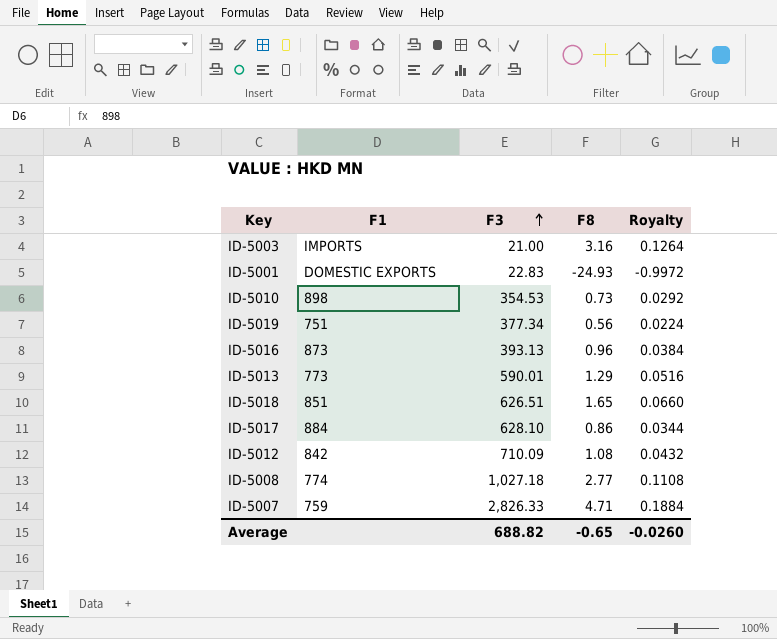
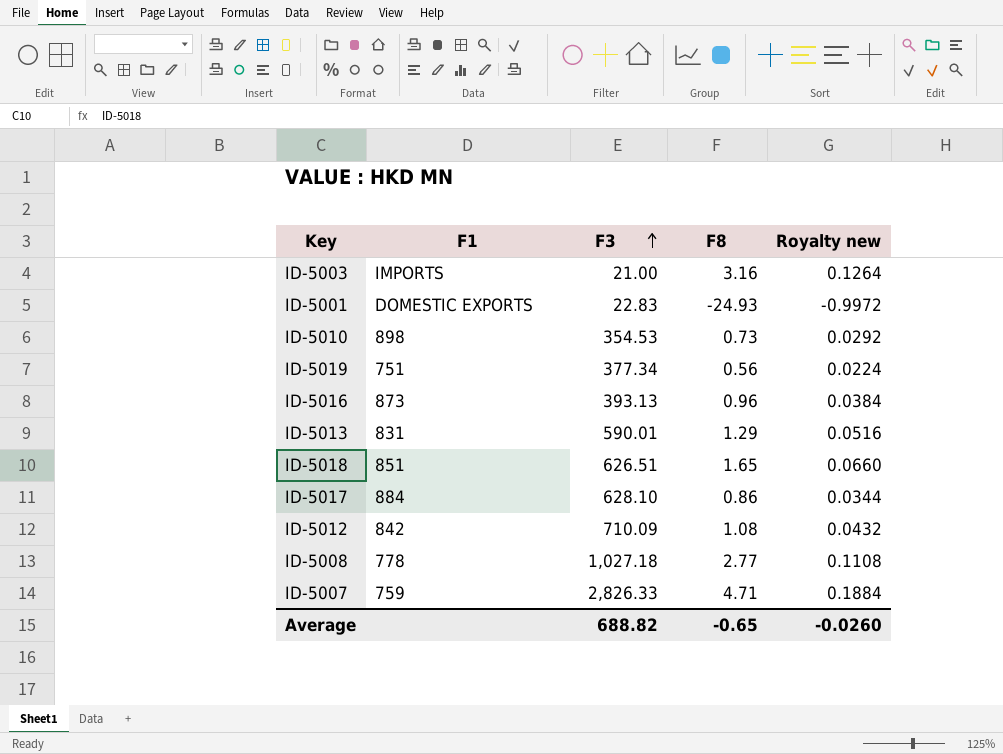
column name: Royalty -> Royalty new
ID-5013 | F1: 773 -> 831
ID-5008 | F1: 774 -> 778

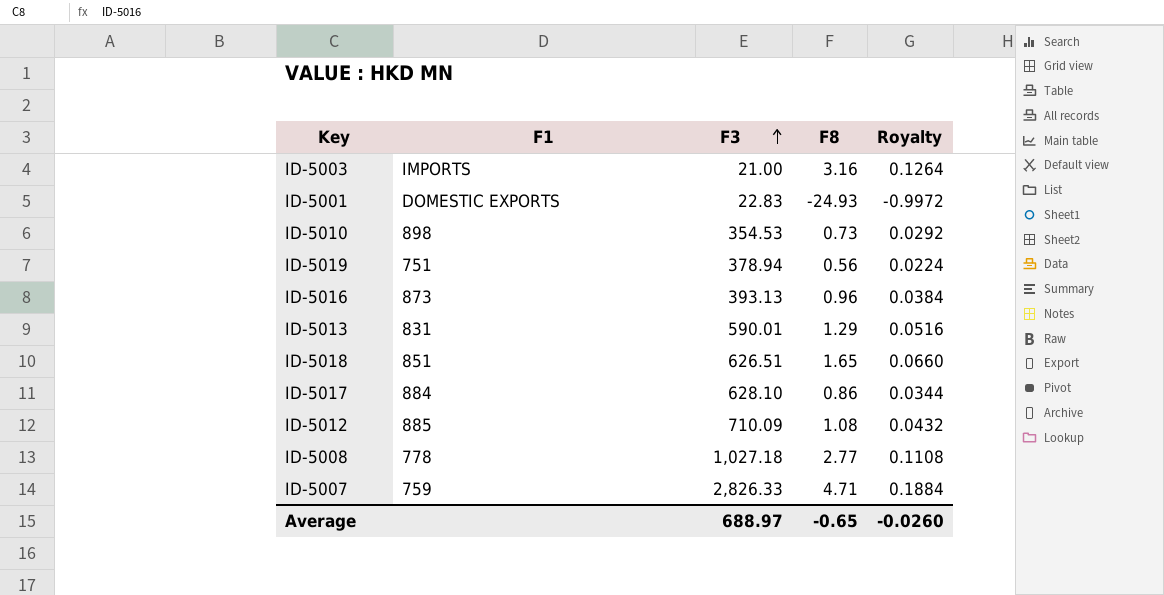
column name: Royalty new -> Royalty
ID-5019 | F3: 377.34 -> 378.94
ID-5012 | F1: 842 -> 885
Average | F3: 688.82 -> 688.97

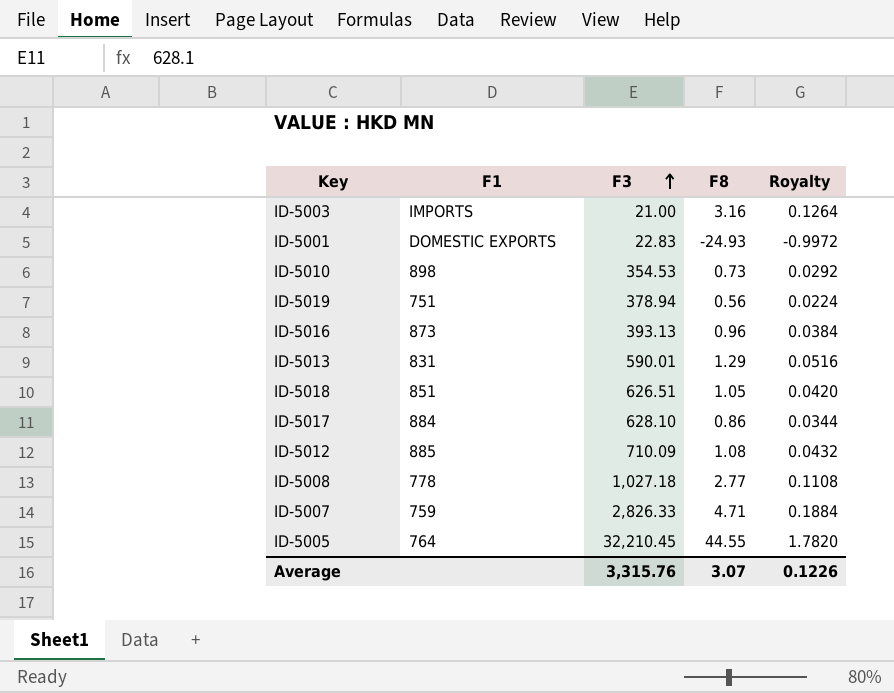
ID-5018 | F8: 1.65 -> 1.05
ID-5018 | Royalty: 0.0660 -> 0.0420
row ID-5005: none -> 764 | 32,210.45 | 44.55 | 1.7820
Average | F3: 688.97 -> 3,315.76
Average | F8: -0.65 -> 3.07
Average | Royalty: -0.0260 -> 0.1226

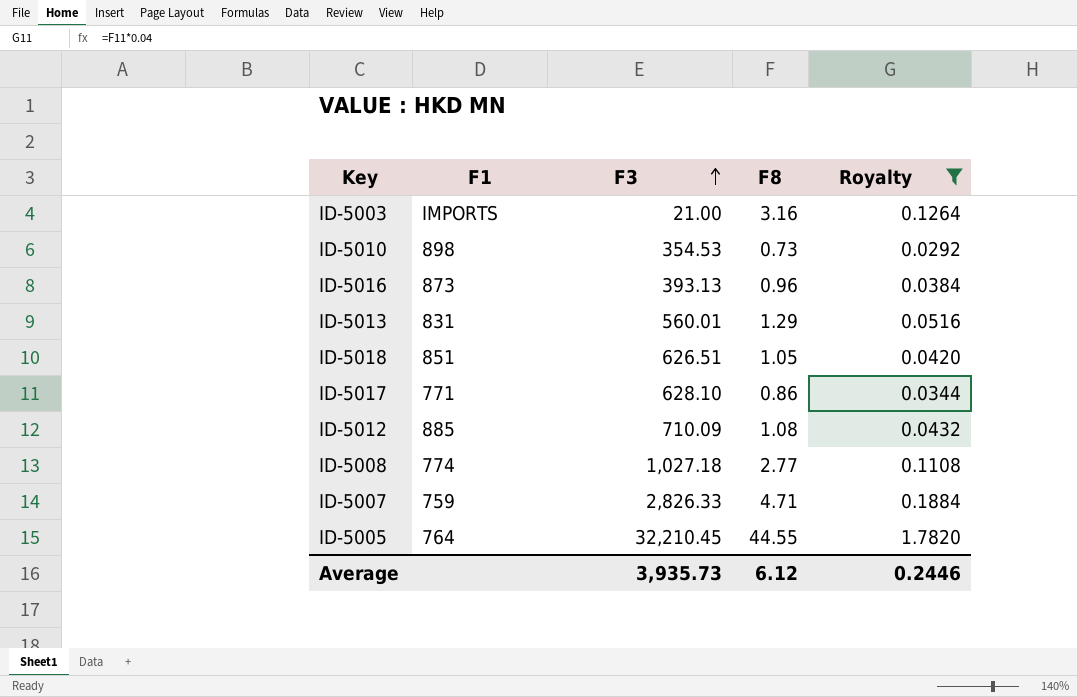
filter: none -> Royalty >= 0.0292
ID-5013 | F3: 590.01 -> 560.01
ID-5017 | F1: 884 -> 771
ID-5008 | F1: 778 -> 774
Average | F3: 3,315.76 -> 3,935.73
Average | F8: 3.07 -> 6.12
Average | Royalty: 0.1226 -> 0.2446

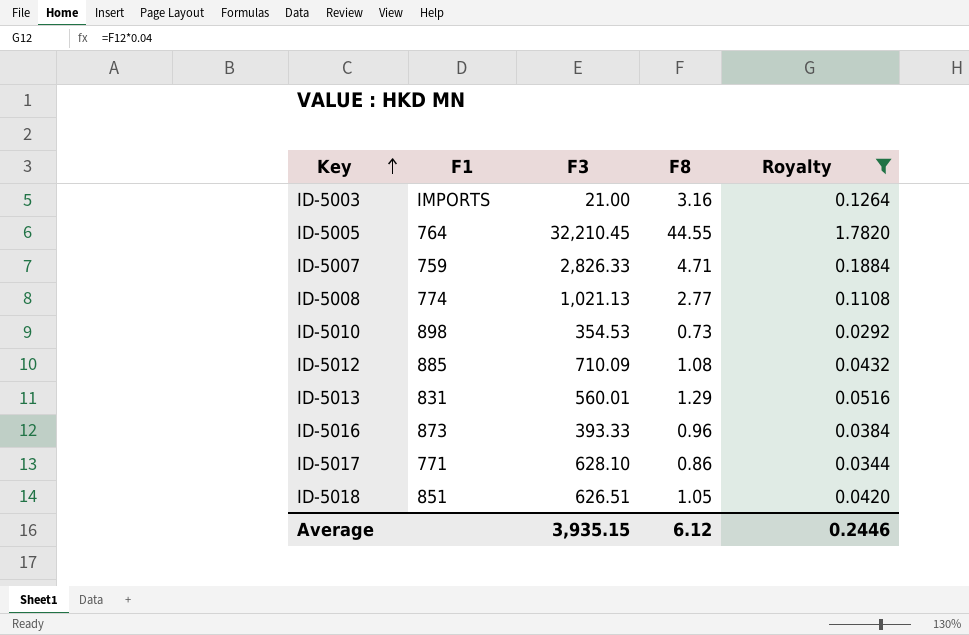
row order: F3 ascending -> Key ascending
ID-5008 | F3: 1,027.18 -> 1,021.13
ID-5016 | F3: 393.13 -> 393.33
Average | F3: 3,935.73 -> 3,935.15

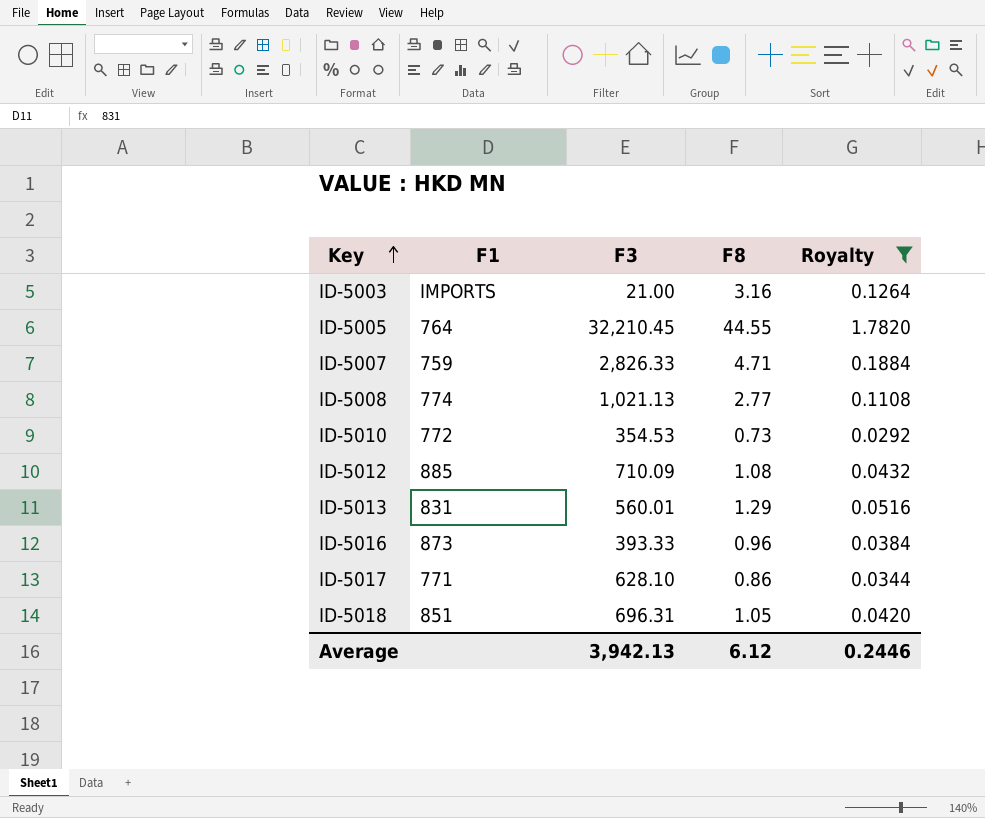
ID-5010 | F1: 898 -> 772
ID-5018 | F3: 626.51 -> 696.31
Average | F3: 3,935.15 -> 3,942.13

